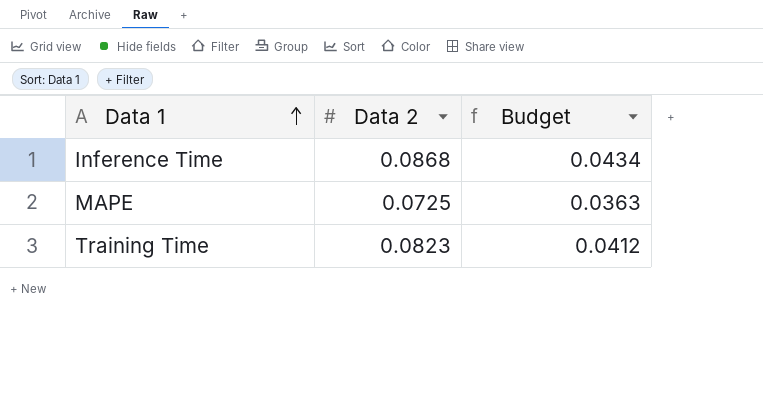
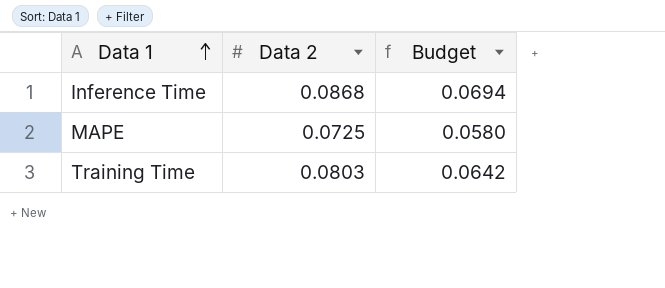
column Budget | formula: [Data 2] * 0.5 -> [Data 2] * 0.8
Training Time | Data 2: 0.0823 -> 0.0803

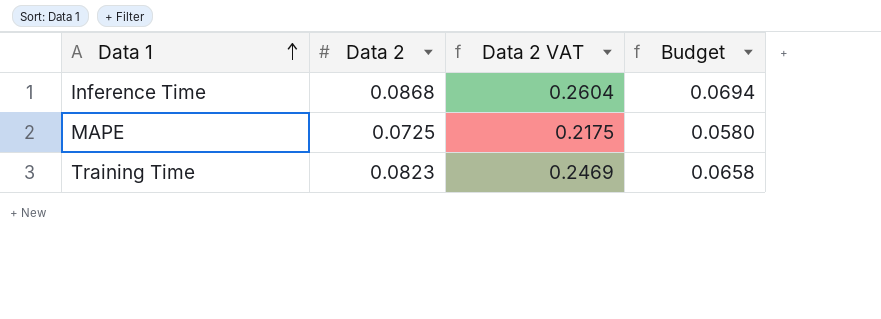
column Data 2 VAT | formula: none -> [Data 2] * 3
Training Time | Data 2: 0.0803 -> 0.0823
Training Time | Budget: 0.0642 -> 0.0658

